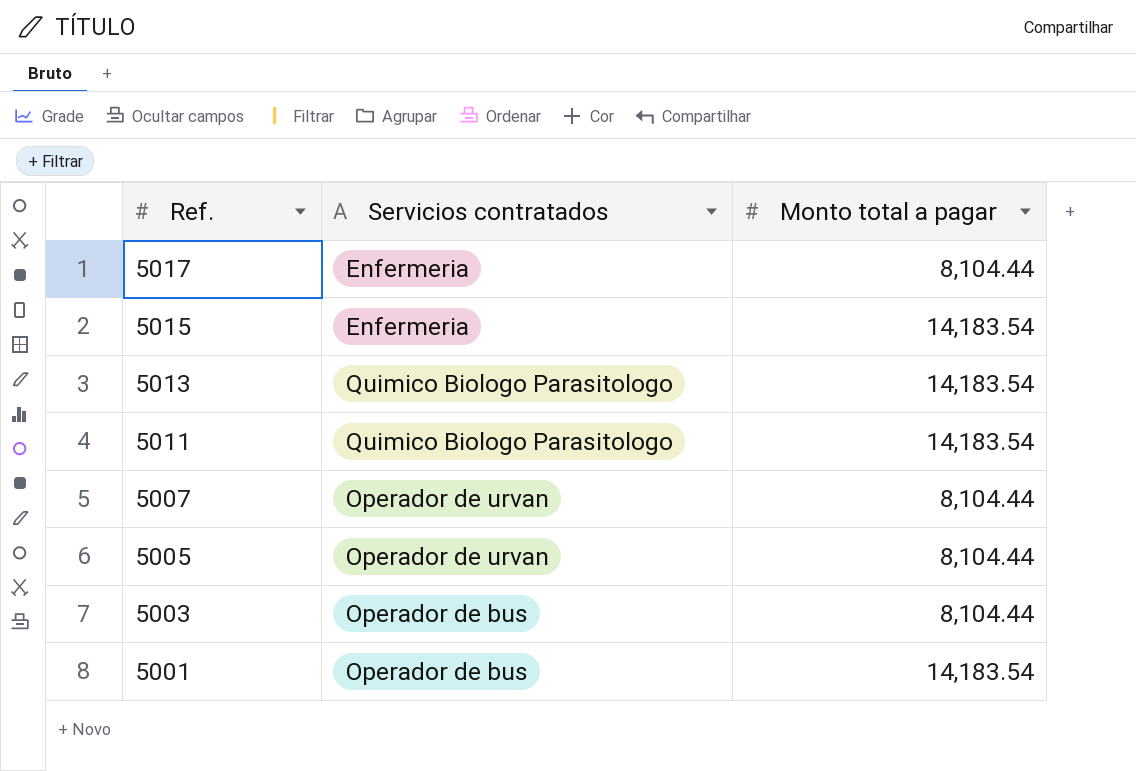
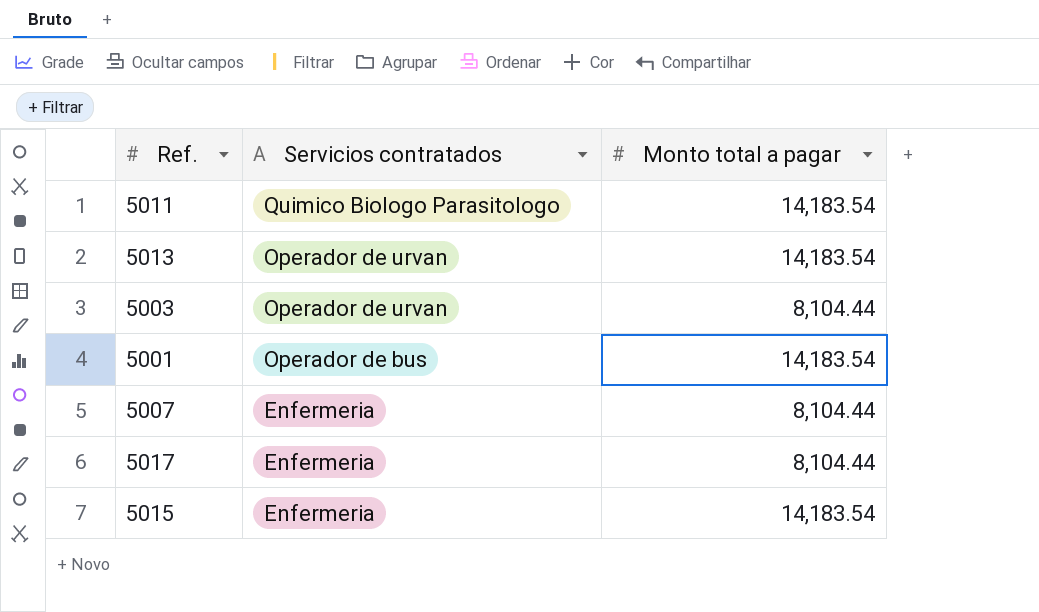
row order: Ref. descending -> Servicios contratados descending
row 5005: Operador de urvan | 8,104.44 -> none
5013 | Servicios contratados: Quimico Biologo Parasitologo -> Operador de urvan
5003 | Servicios contratados: Operador de bus -> Operador de urvan
5007 | Servicios contratados: Operador de urvan -> Enfermeria

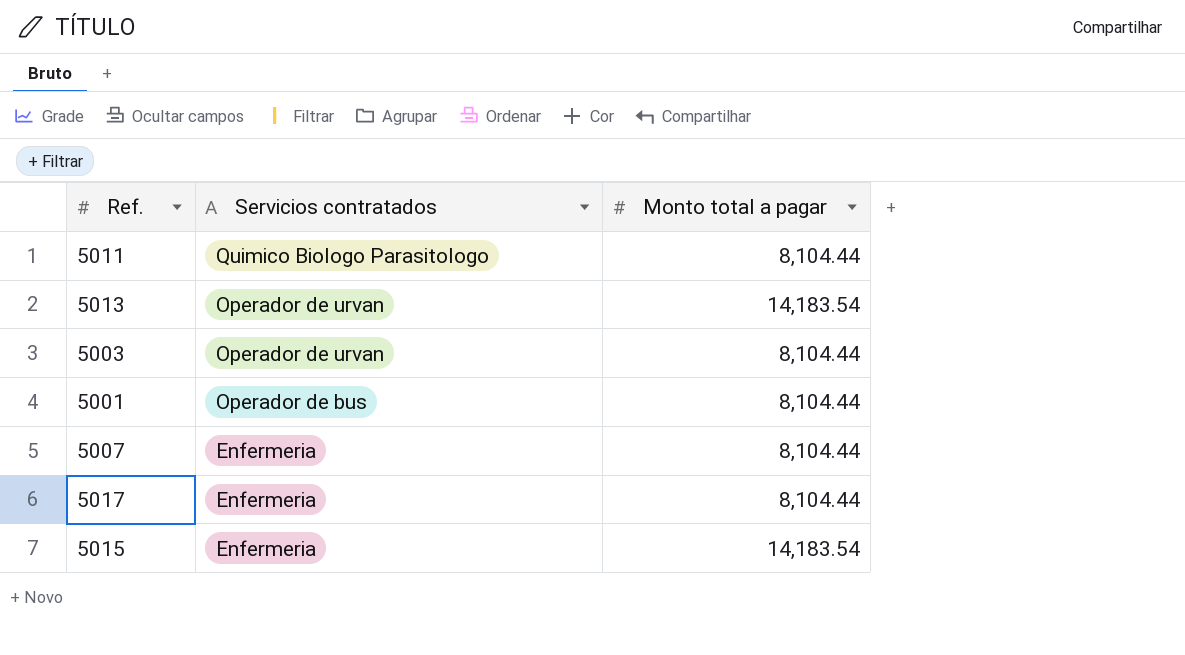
5011 | Monto total a pagar: 14,183.54 -> 8,104.44
5001 | Monto total a pagar: 14,183.54 -> 8,104.44

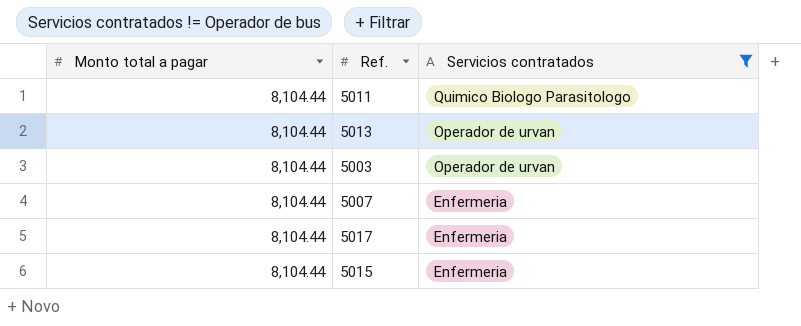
filter: none -> Servicios contratados != Operador de bus
column Monto total a pagar | position: 3 -> 1
5013 | Monto total a pagar: 14,183.54 -> 8,104.44
5015 | Monto total a pagar: 14,183.54 -> 8,104.44

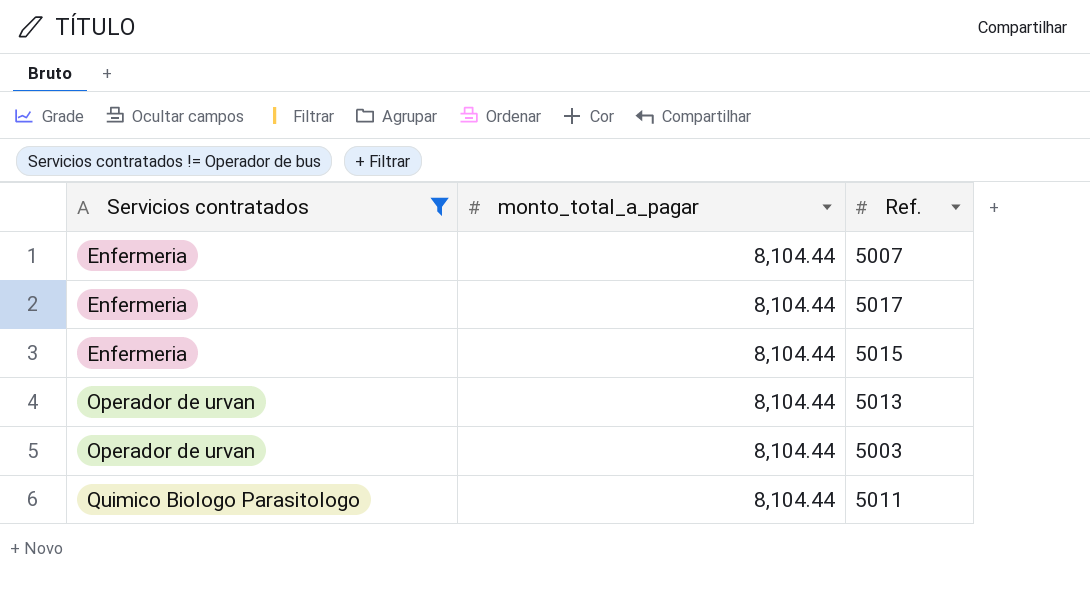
row order: Servicios contratados descending -> Servicios contratados ascending
column Servicios contratados | position: 3 -> 1
column name: Monto total a pagar -> monto_total_a_pagar

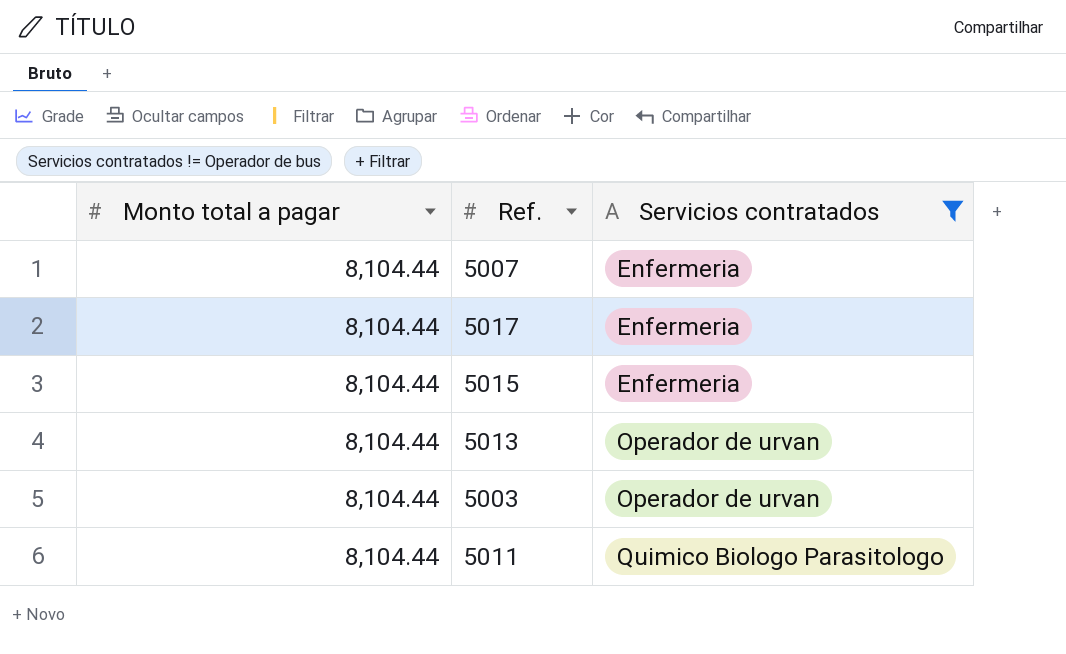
column name: monto_total_a_pagar -> Monto total a pagar
column Servicios contratados | position: 1 -> 3

